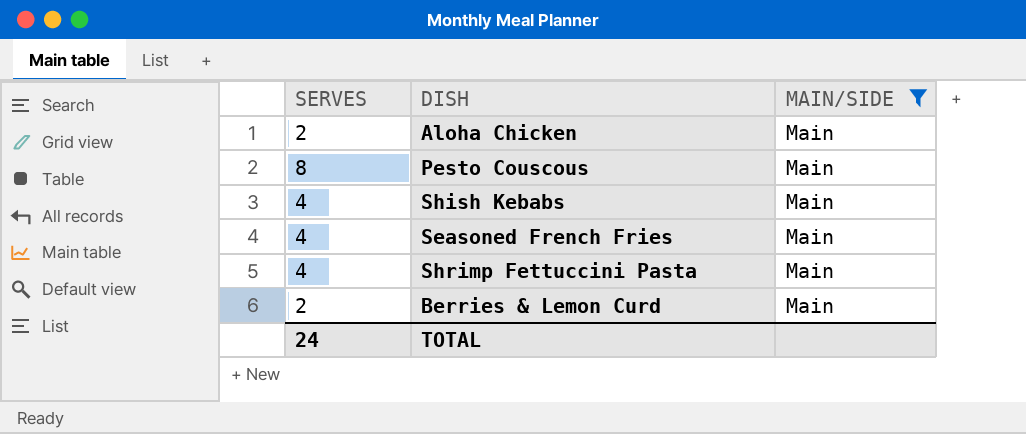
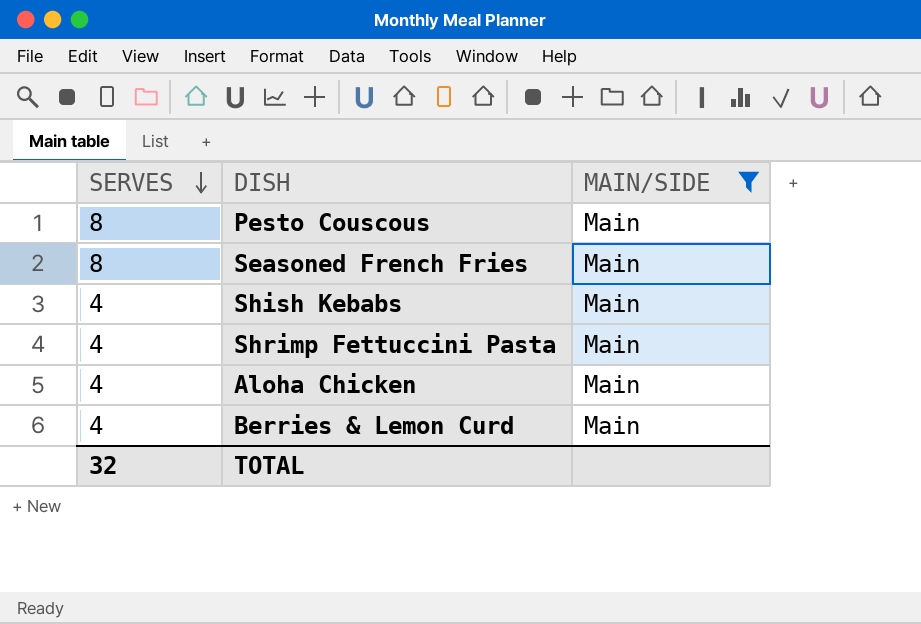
row order: none -> SERVES descending
Seasoned French Fries | SERVES: 4 -> 8
Aloha Chicken | SERVES: 2 -> 4
Berries & Lemon Curd | SERVES: 2 -> 4
TOTAL | SERVES: 24 -> 32

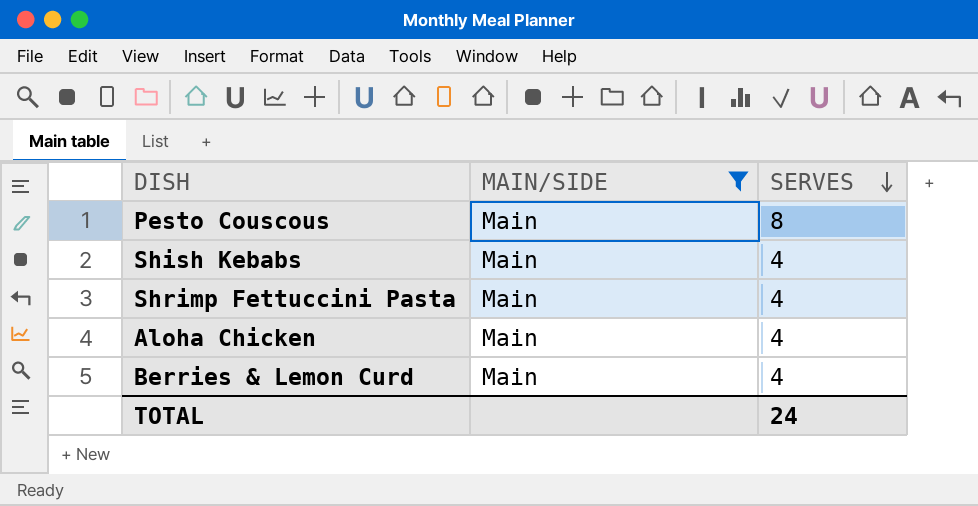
column SERVES | position: 1 -> 3
row Seasoned French Fries: 8 | Main -> none
TOTAL | SERVES: 32 -> 24

